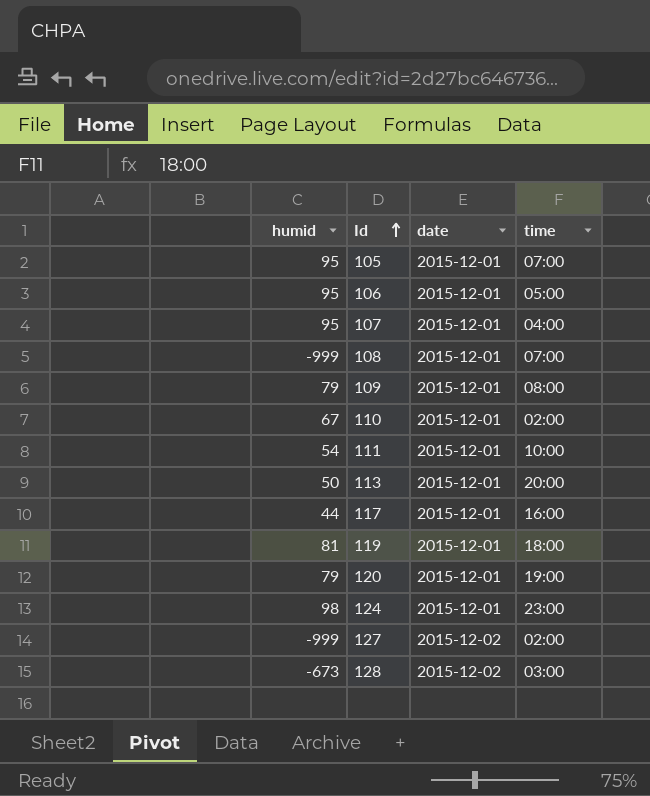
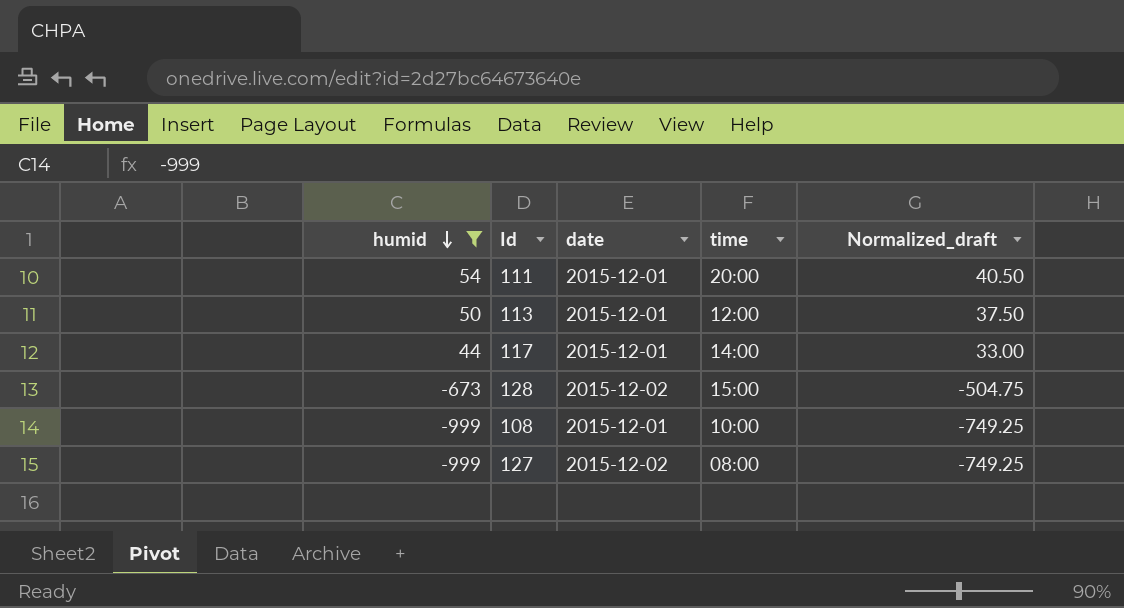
filter: none -> humid <= 54
row order: Id ascending -> humid descending
column Normalized_draft | formula: none -> [humid] * 0.75
111 | time: 10:00 -> 20:00
113 | time: 20:00 -> 12:00
117 | time: 16:00 -> 14:00
128 | time: 03:00 -> 15:00
108 | time: 07:00 -> 10:00
127 | time: 02:00 -> 08:00

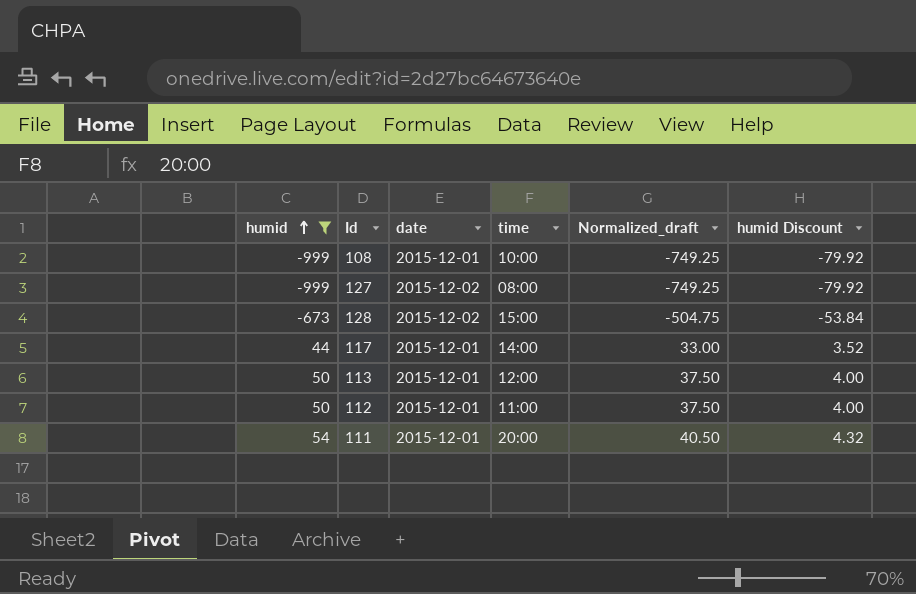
row order: humid descending -> humid ascending
column humid Discount | formula: none -> [humid] * 0.08
row 112: none -> 50 | 2015-12-01 | 11:00 | 37.50 | 4.00

